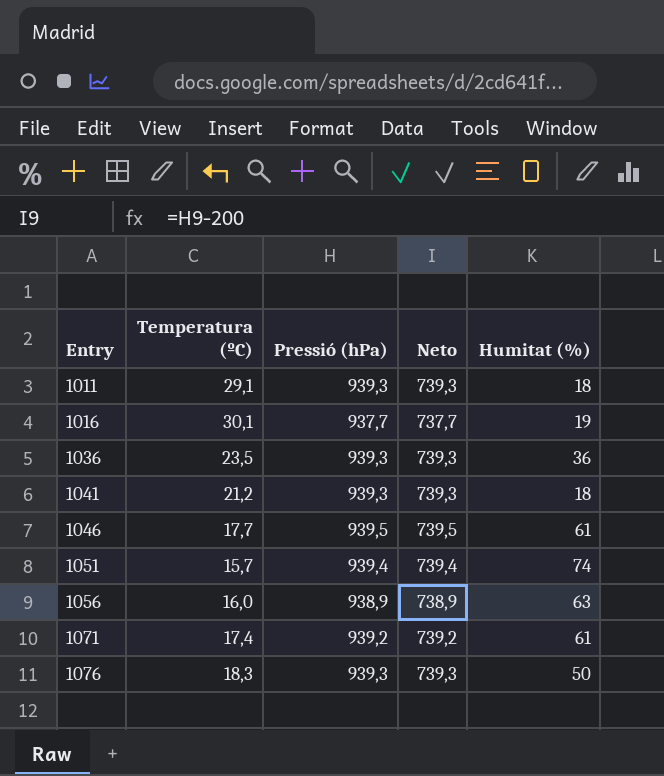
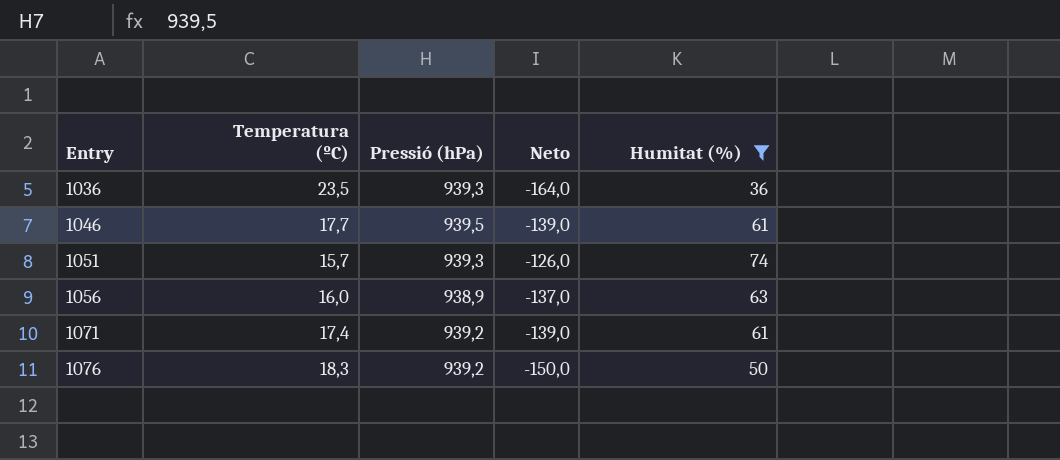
filter: none -> Humitat (%) >= 36
column Neto | formula: [Pressió (hPa)] - 200 -> [Humitat (%)] - 200
1051 | Pressió (hPa): 939,4 -> 939,3
1076 | Pressió (hPa): 939,3 -> 939,2

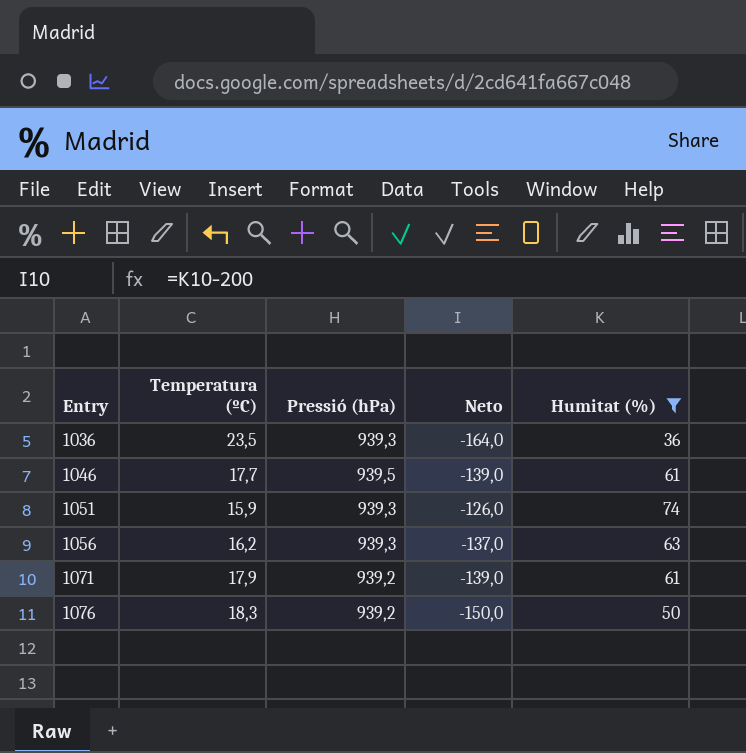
1051 | Temperatura (ºC): 15,7 -> 15,9
1056 | Temperatura (ºC): 16,0 -> 16,2
1056 | Pressió (hPa): 938,9 -> 939,3
1071 | Temperatura (ºC): 17,4 -> 17,9

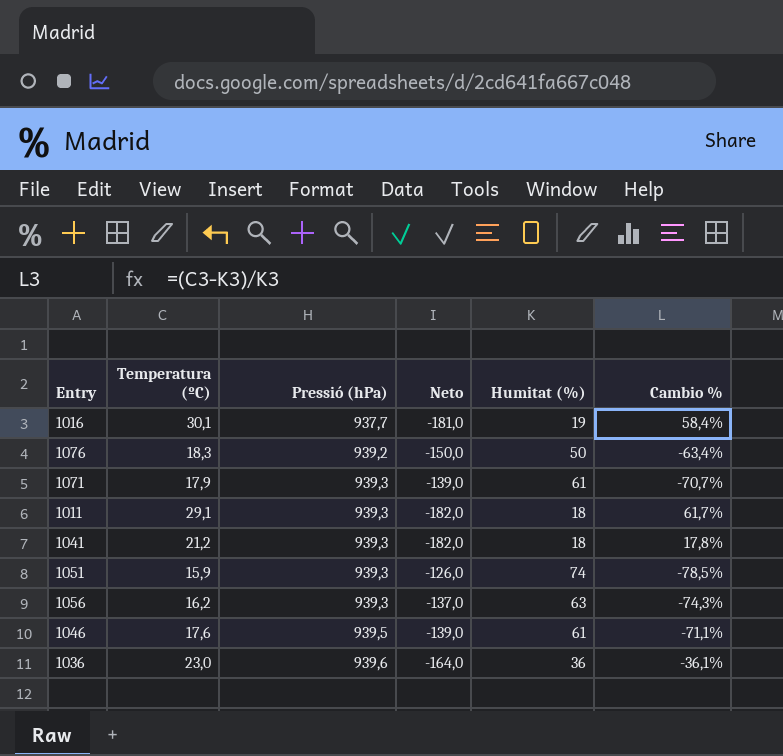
filter: Humitat (%) >= 36 -> none
row order: Entry ascending -> Pressió (hPa) ascending
column Cambio % | formula: none -> ([Temperatura (ºC)] - [Humitat (%)]) / [Humitat (%)]
1071 | Pressió (hPa): 939,2 -> 939,3
1046 | Temperatura (ºC): 17,7 -> 17,6
1036 | Temperatura (ºC): 23,5 -> 23,0
1036 | Pressió (hPa): 939,3 -> 939,6

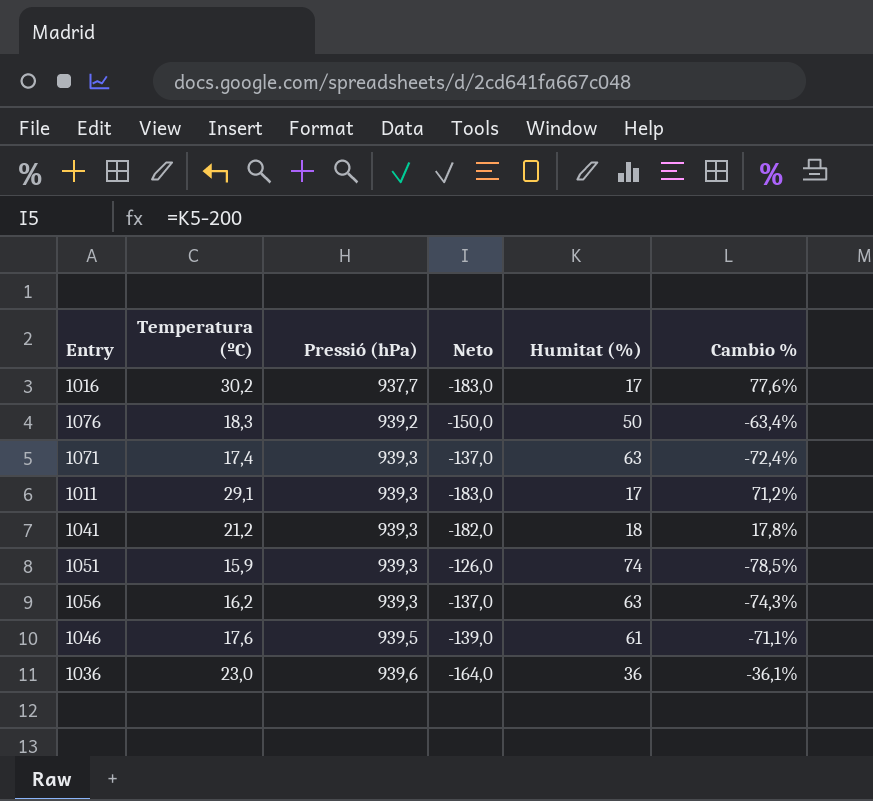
1016 | Temperatura (ºC): 30,1 -> 30,2
1016 | Neto: -181,0 -> -183,0
1016 | Humitat (%): 19 -> 17
1016 | Cambio %: 58,4% -> 77,6%
1071 | Temperatura (ºC): 17,9 -> 17,4
1071 | Neto: -139,0 -> -137,0
1071 | Humitat (%): 61 -> 63
1071 | Cambio %: -70,7% -> -72,4%
1011 | Neto: -182,0 -> -183,0
1011 | Humitat (%): 18 -> 17
1011 | Cambio %: 61,7% -> 71,2%

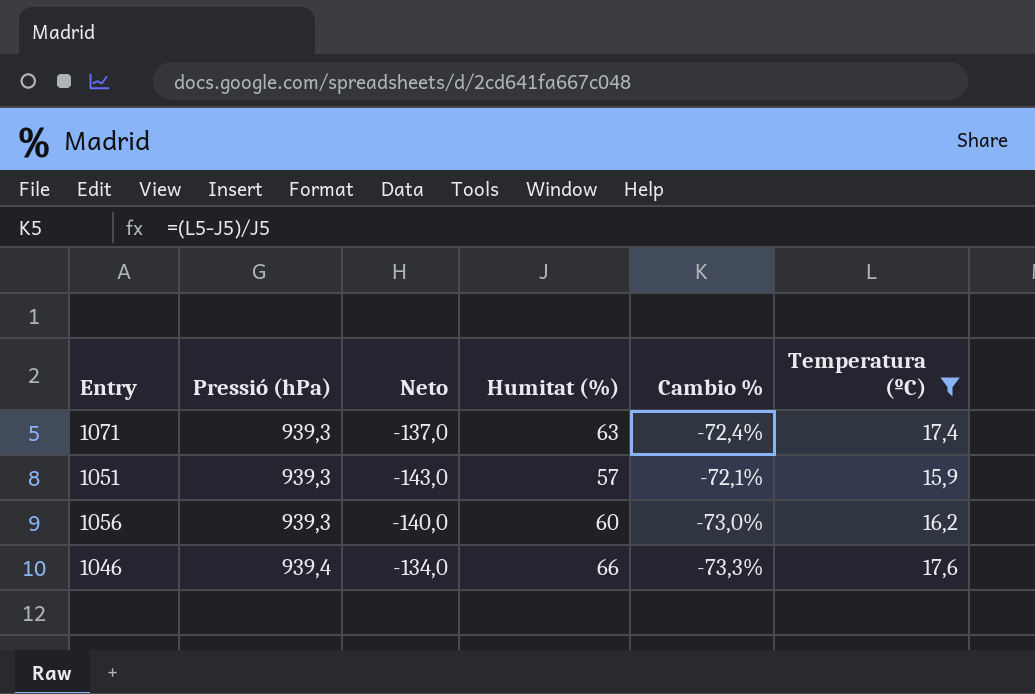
filter: none -> Temperatura (ºC) <= 17,6
column Temperatura (ºC) | position: 2 -> 6
1051 | Neto: -126,0 -> -143,0
1051 | Humitat (%): 74 -> 57
1051 | Cambio %: -78,5% -> -72,1%
1056 | Neto: -137,0 -> -140,0
1056 | Humitat (%): 63 -> 60
1056 | Cambio %: -74,3% -> -73,0%
1046 | Pressió (hPa): 939,5 -> 939,4
1046 | Neto: -139,0 -> -134,0
1046 | Humitat (%): 61 -> 66
1046 | Cambio %: -71,1% -> -73,3%

